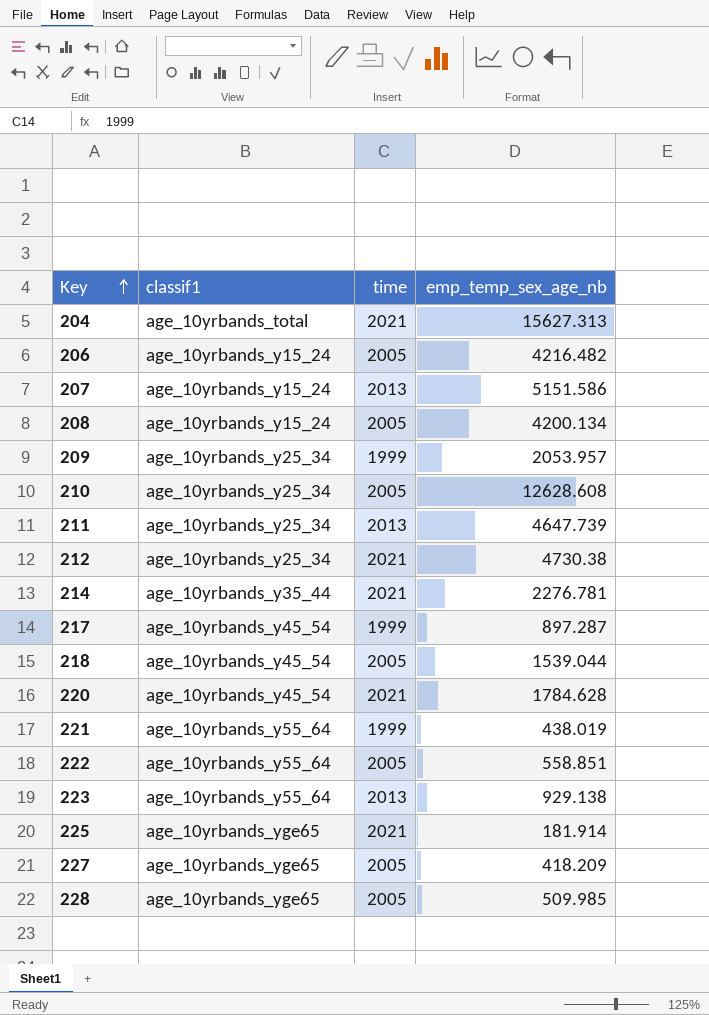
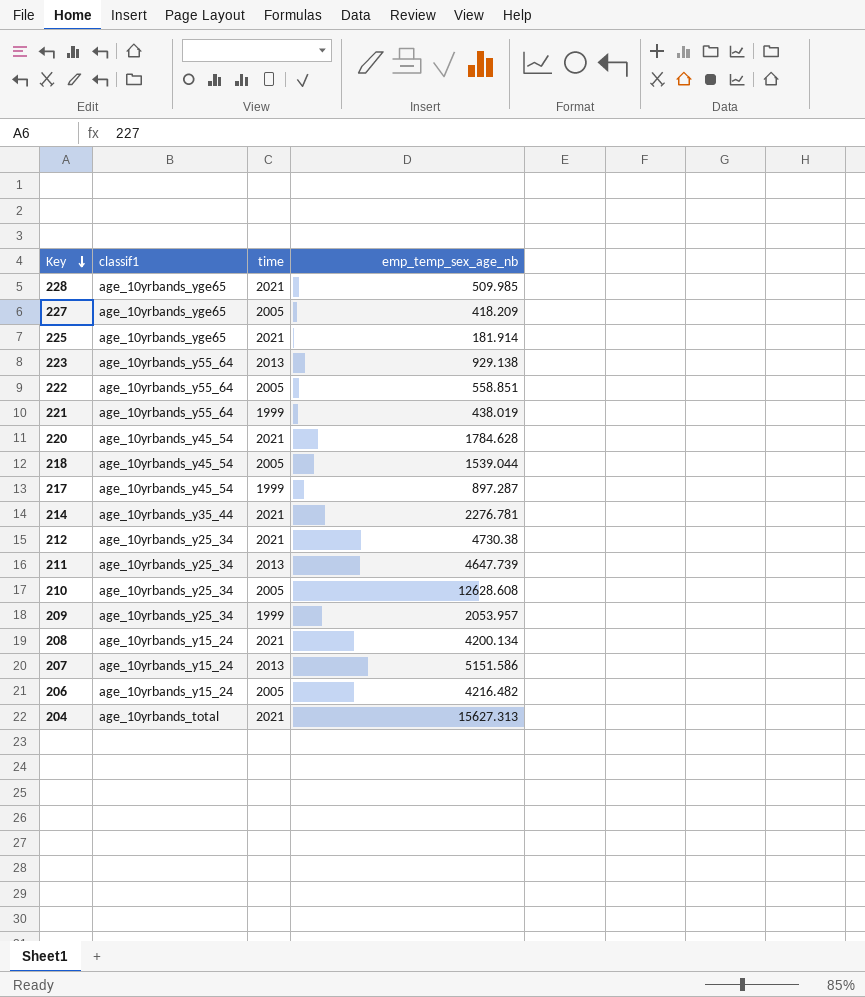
row order: Key ascending -> Key descending
228 | time: 2005 -> 2021
208 | time: 2005 -> 2021

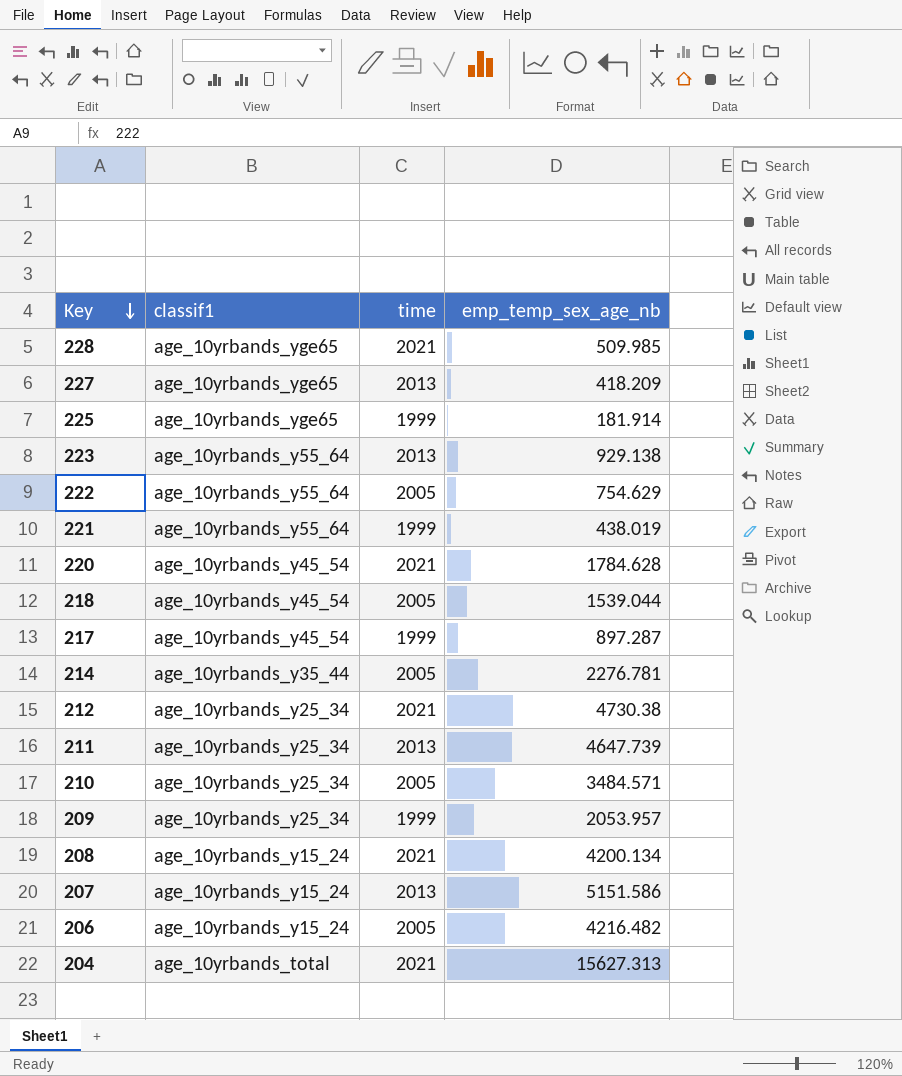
227 | time: 2005 -> 2013
225 | time: 2021 -> 1999
222 | emp_temp_sex_age_nb: 558.851 -> 754.629
214 | time: 2021 -> 2005
210 | emp_temp_sex_age_nb: 12628.608 -> 3484.571

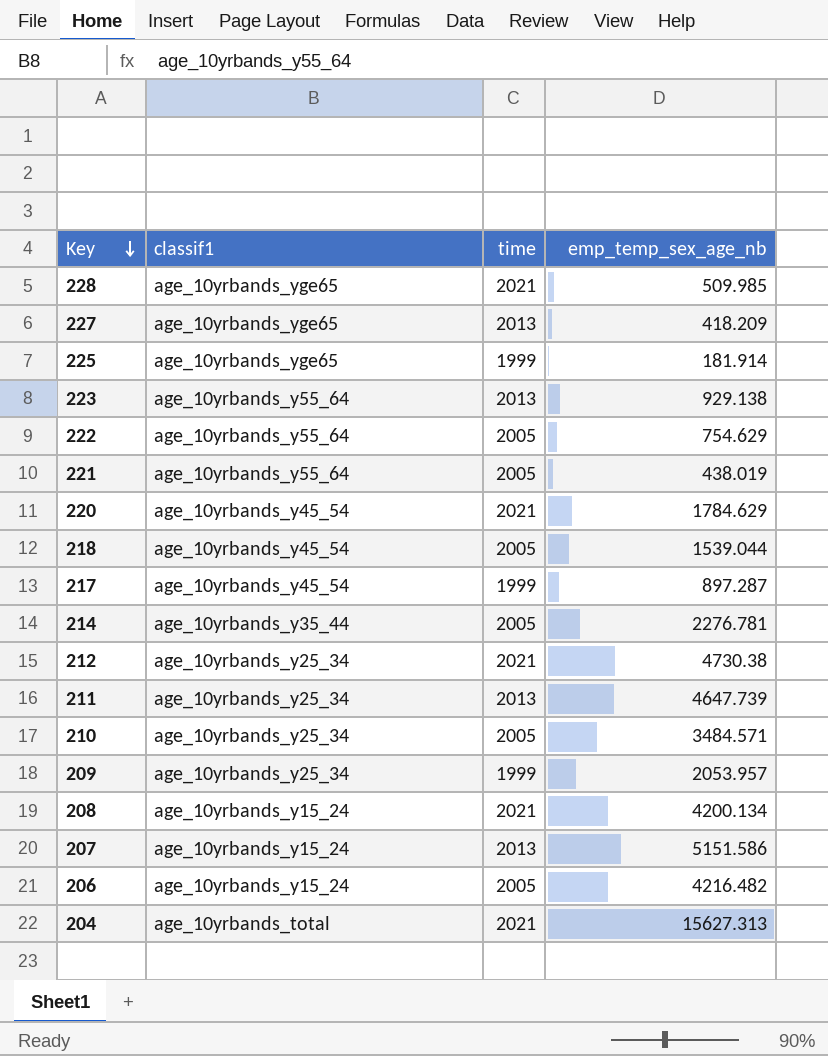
221 | time: 1999 -> 2005
220 | emp_temp_sex_age_nb: 1784.628 -> 1784.629

